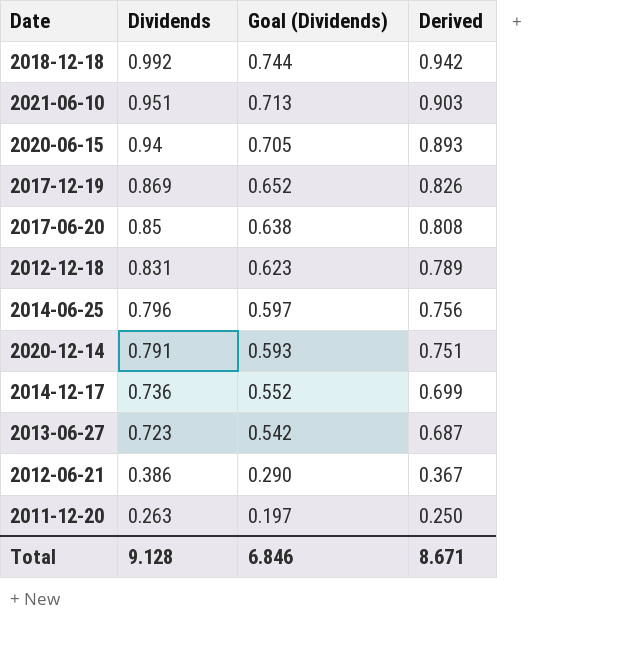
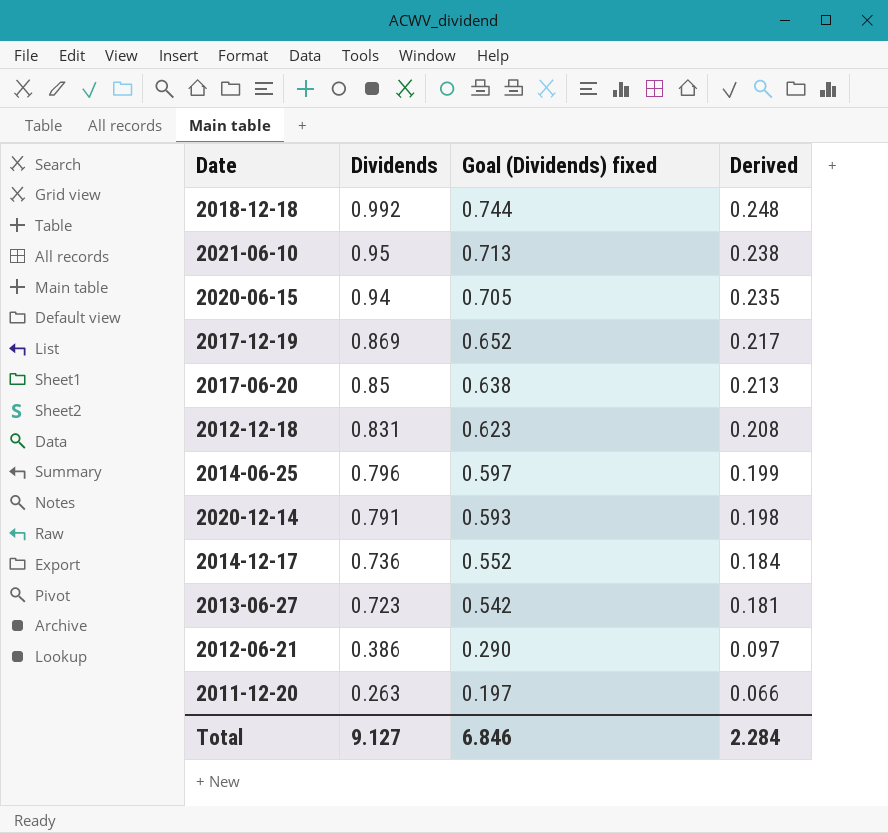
column name: Goal (Dividends) -> Goal (Dividends) fixed
column Derived | formula: [Dividends] * 0.95 -> [Dividends] * 0.25
2021-06-10 | Dividends: 0.951 -> 0.95
Total | Dividends: 9.128 -> 9.127
Total | Derived: 8.671 -> 2.284

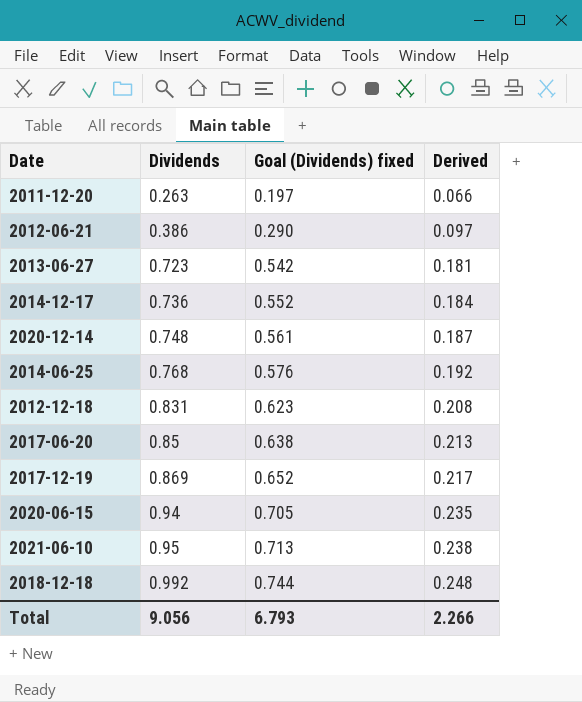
row order: Dividends descending -> Dividends ascending
2020-12-14 | Dividends: 0.791 -> 0.748
2020-12-14 | Goal (Dividends) fixed: 0.593 -> 0.561
2020-12-14 | Derived: 0.198 -> 0.187
2014-06-25 | Dividends: 0.796 -> 0.768
2014-06-25 | Goal (Dividends) fixed: 0.597 -> 0.576
2014-06-25 | Derived: 0.199 -> 0.192
Total | Dividends: 9.127 -> 9.056
Total | Goal (Dividends) fixed: 6.846 -> 6.793
Total | Derived: 2.284 -> 2.266

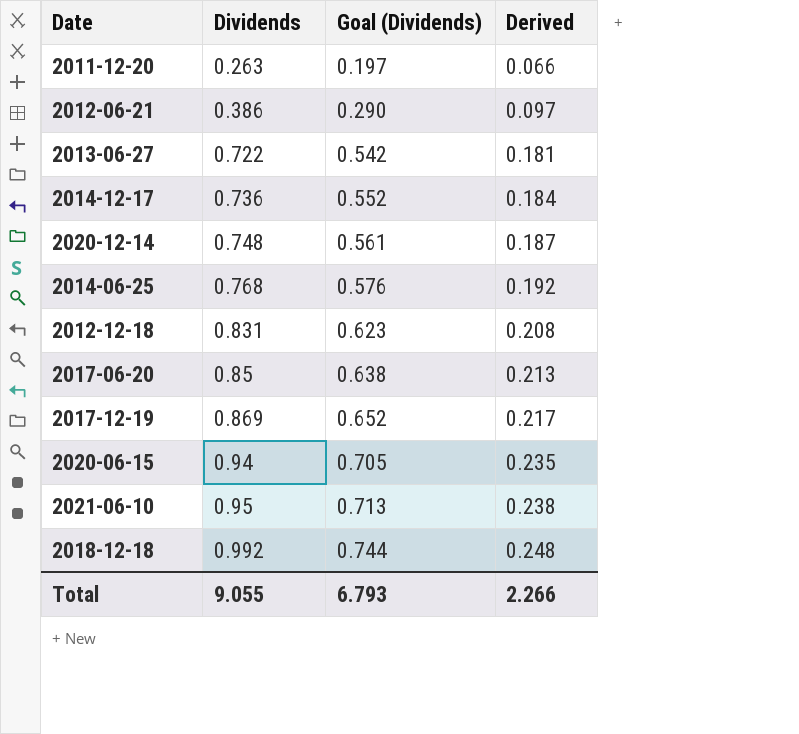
column name: Goal (Dividends) fixed -> Goal (Dividends)
2013-06-27 | Dividends: 0.723 -> 0.722
Total | Dividends: 9.056 -> 9.055

